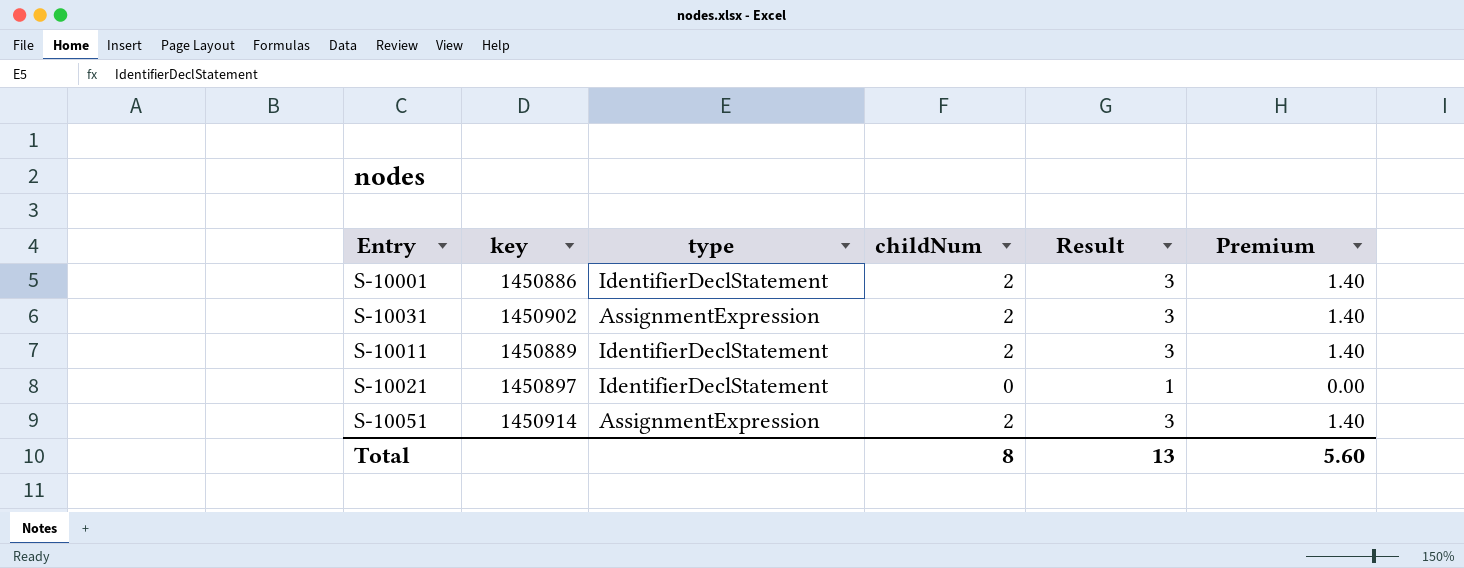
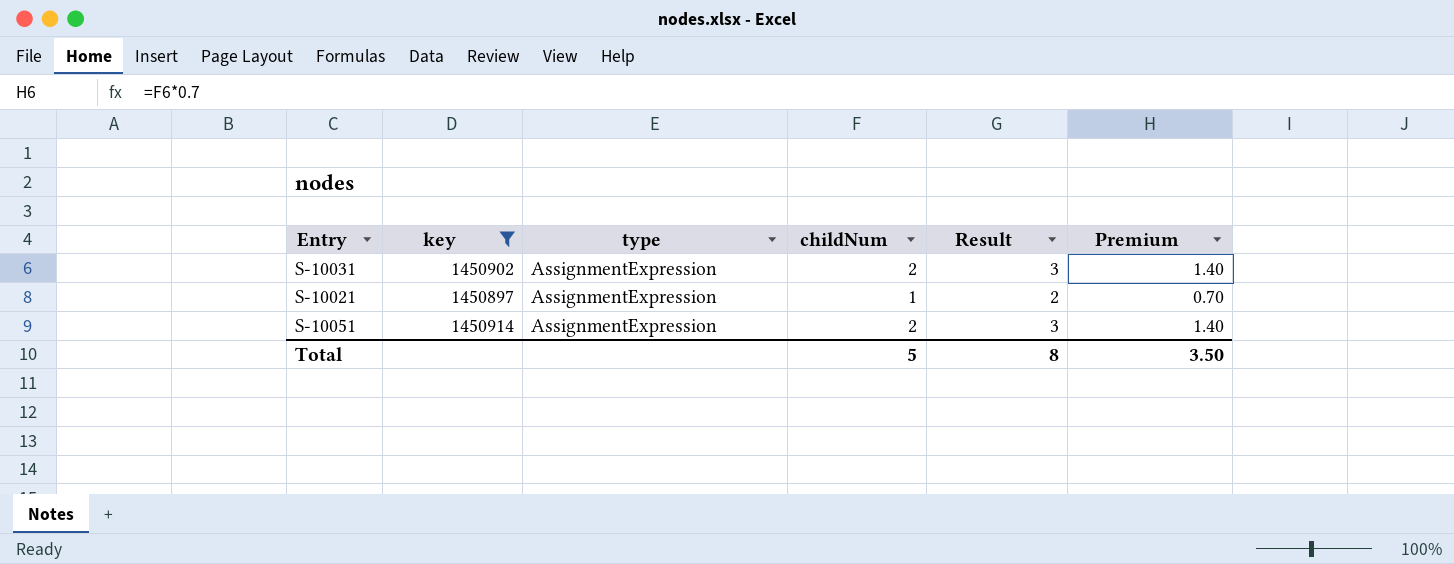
filter: none -> key >= 1450897
S-10021 | type: IdentifierDeclStatement -> AssignmentExpression
S-10021 | childNum: 0 -> 1
S-10021 | Result: 1 -> 2
S-10021 | Premium: 0.00 -> 0.70
Total | childNum: 8 -> 5
Total | Result: 13 -> 8
Total | Premium: 5.60 -> 3.50

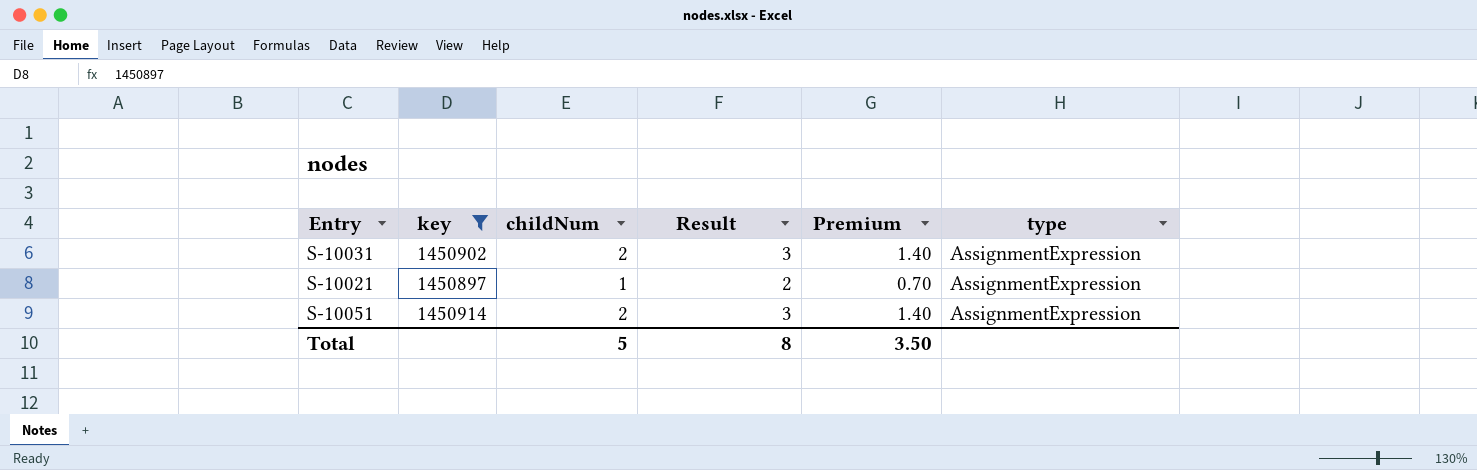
column type | position: 3 -> 6

